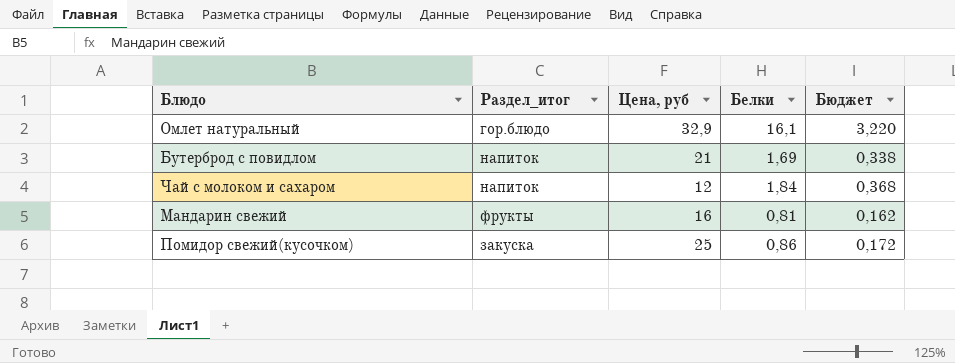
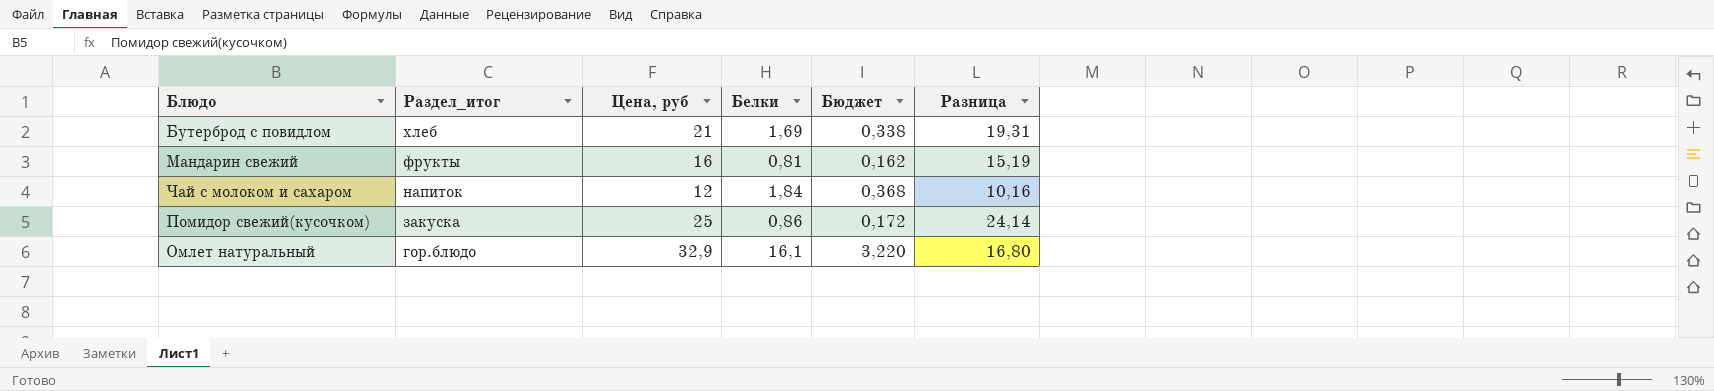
row order: none -> Раздел_итог descending
column Разница | formula: none -> [Цена, руб] - [Белки]
Бутерброд с повидлом | Раздел_итог: напиток -> хлеб

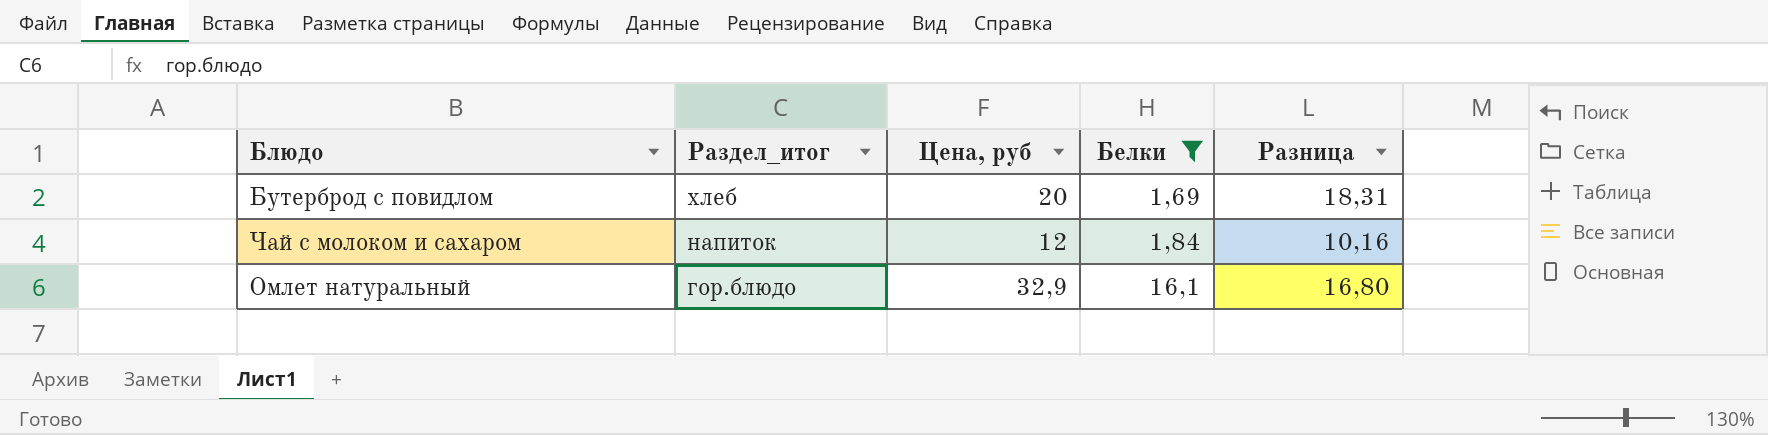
filter: none -> Белки >= 1,69
column Бюджет | formula: [Белки] * 0,2 -> none
Бутерброд с повидлом | Цена, руб: 21 -> 20
Бутерброд с повидлом | Разница: 19,31 -> 18,31

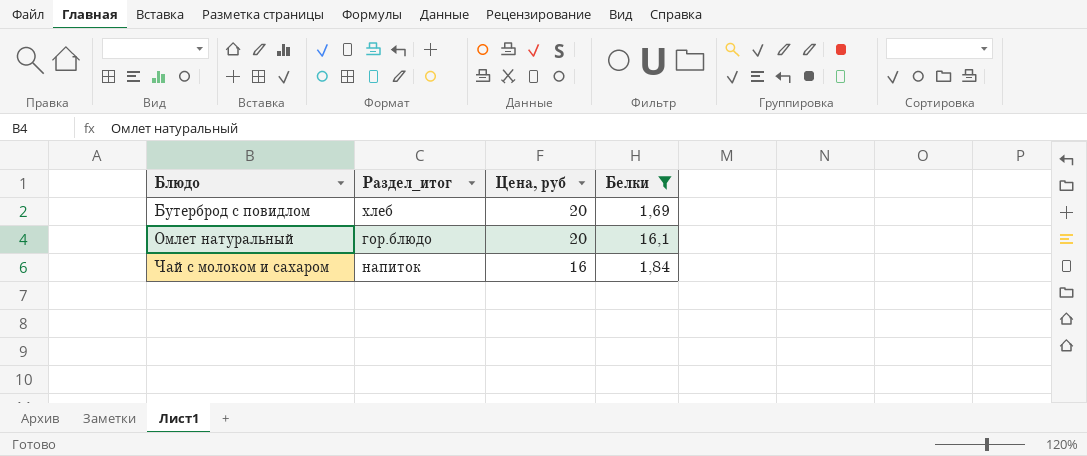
row order: Раздел_итог descending -> Блюдо ascending
column Разница | formula: [Цена, руб] - [Белки] -> none
Омлет натуральный | Цена, руб: 32,9 -> 20
Чай с молоком и сахаром | Цена, руб: 12 -> 16

